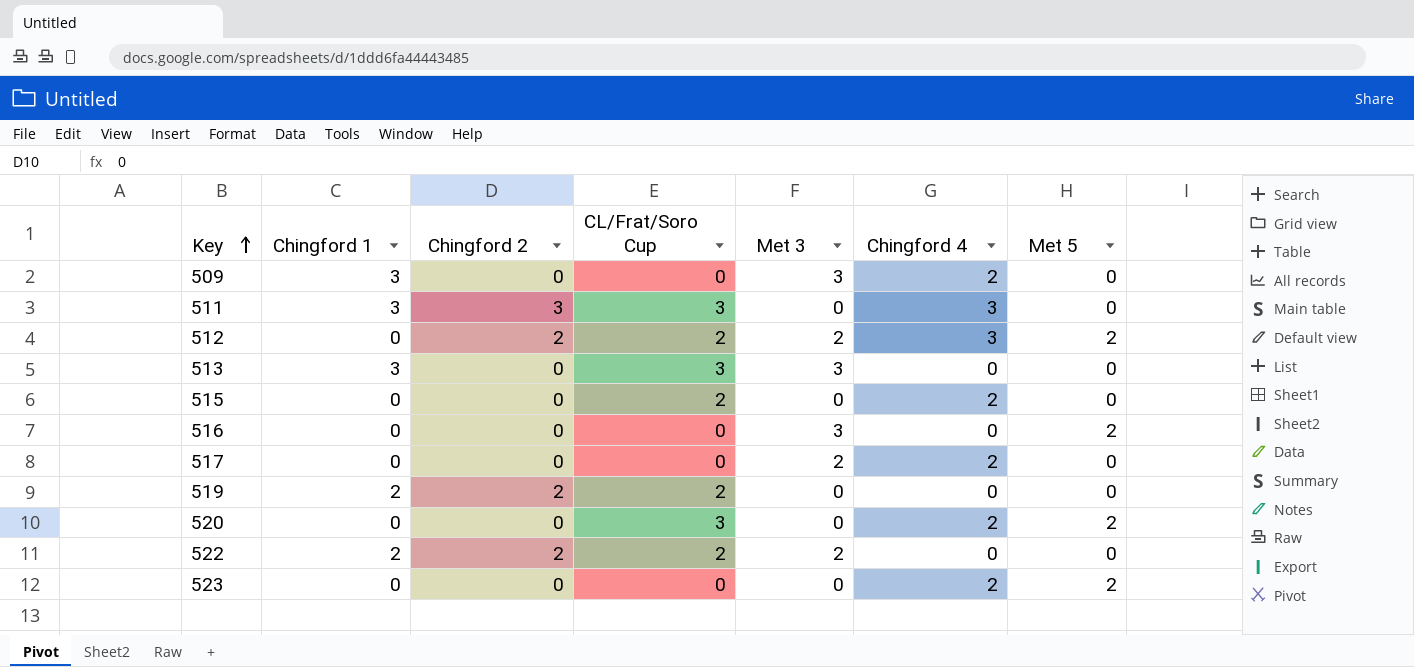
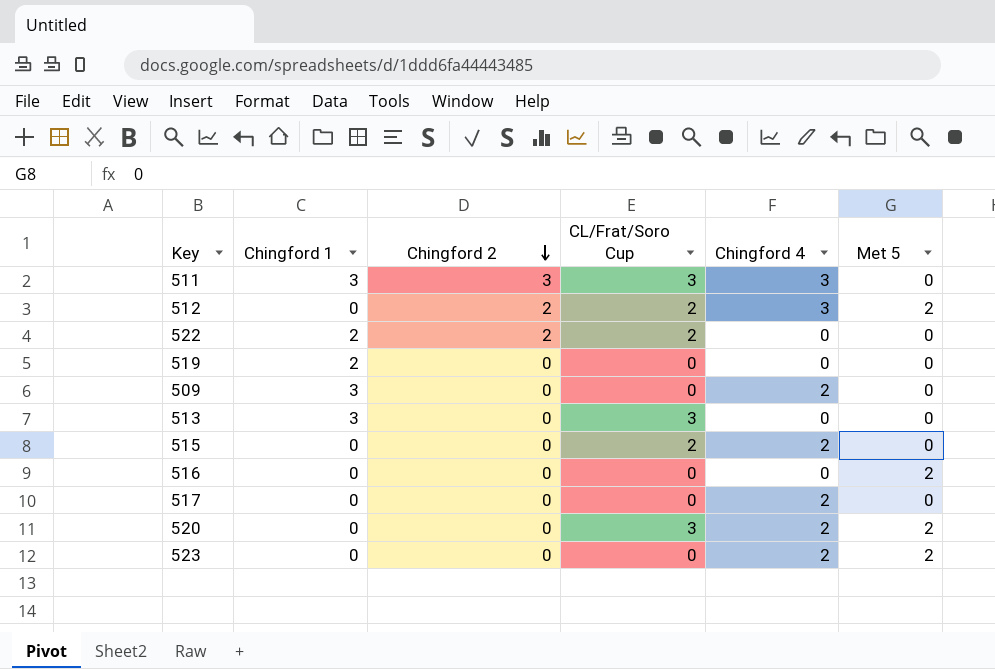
row order: Key ascending -> Chingford 2 descending
column Met 3 | position: 5 -> none
519 | Chingford 2: 2 -> 0
519 | CL/Frat/Soro Cup: 2 -> 0

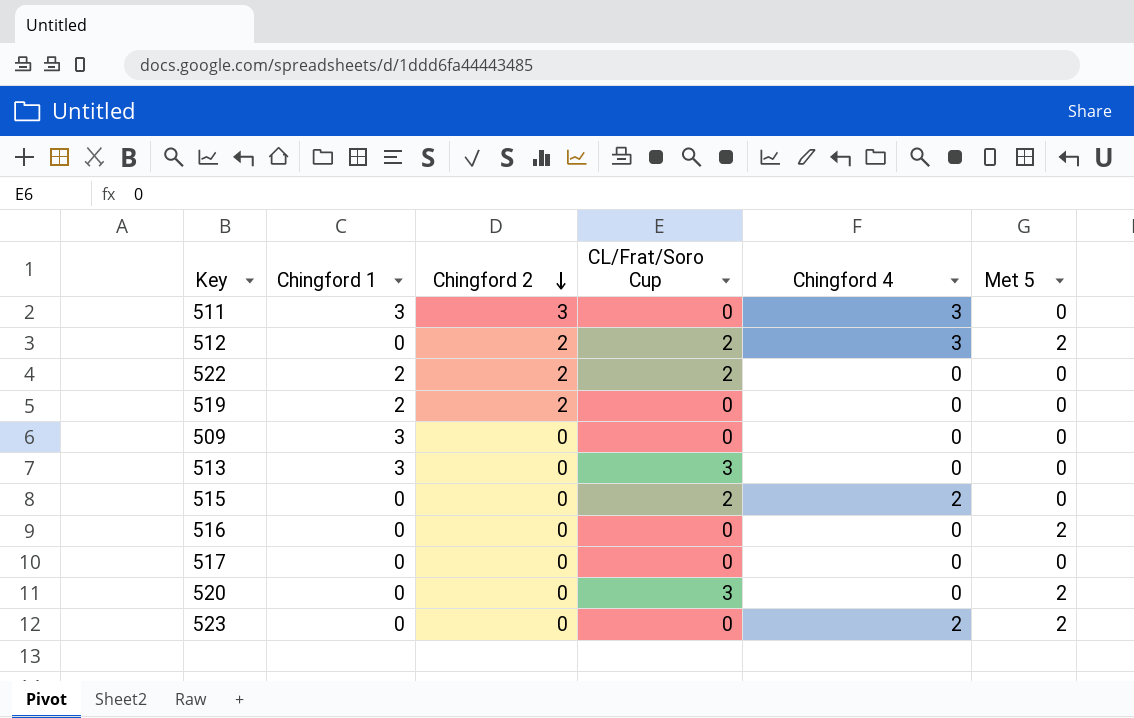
511 | CL/Frat/Soro Cup: 3 -> 0
519 | Chingford 2: 0 -> 2
509 | Chingford 4: 2 -> 0
517 | Chingford 4: 2 -> 0
520 | Chingford 4: 2 -> 0

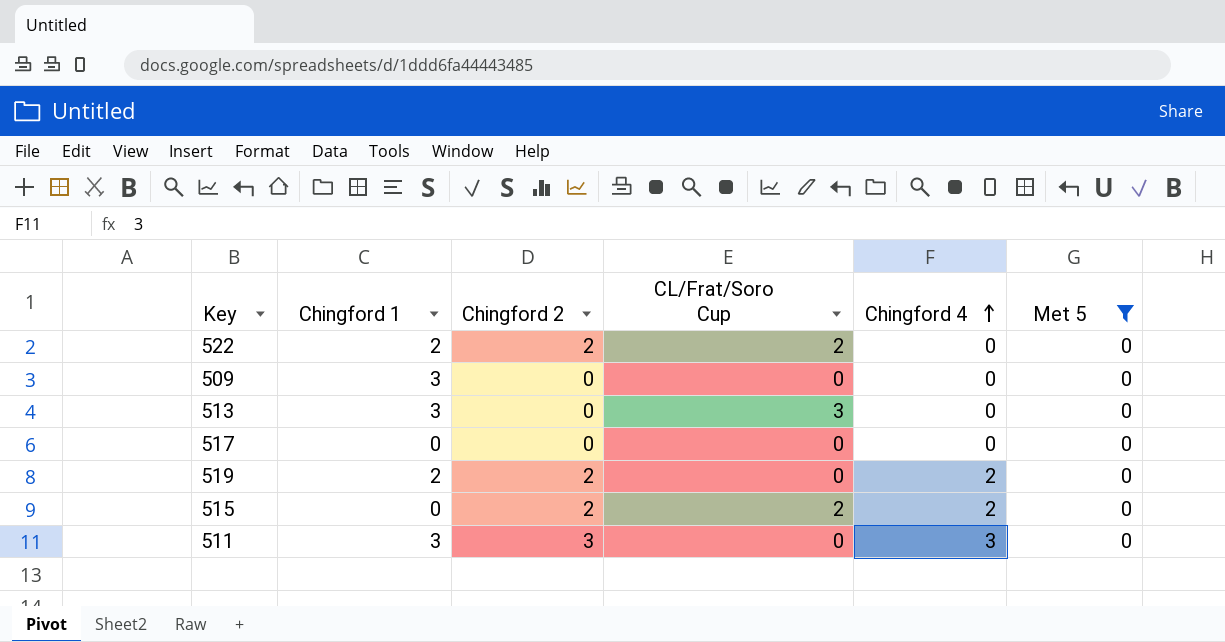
filter: none -> Met 5 = 0
row order: Chingford 2 descending -> Chingford 4 ascending
519 | Chingford 4: 0 -> 2
515 | Chingford 2: 0 -> 2

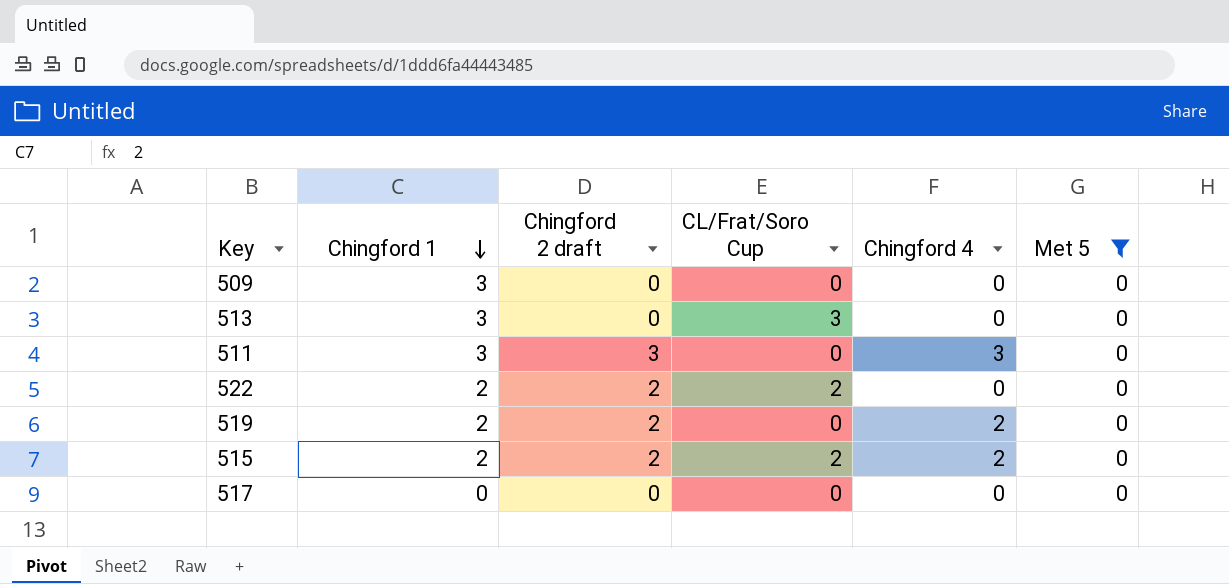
row order: Chingford 4 ascending -> Chingford 1 descending
column name: Chingford 2 -> Chingford 2 draft
515 | Chingford 1: 0 -> 2

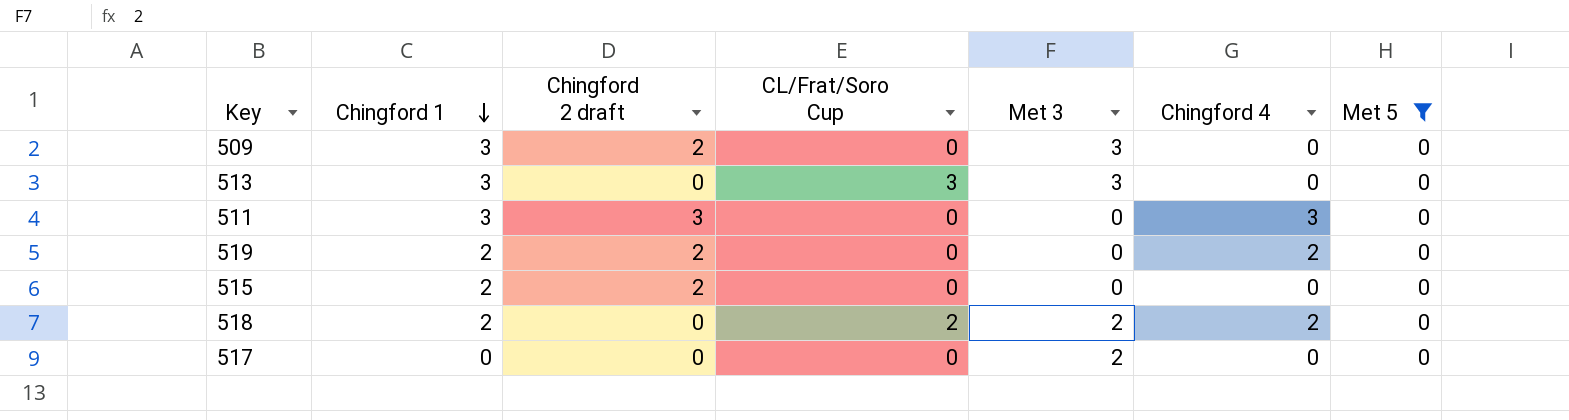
column Met 3 | position: none -> 5
row 522: 2 | 2 | 2 | 0 | 0 -> none
509 | Chingford 2 draft: 0 -> 2
515 | CL/Frat/Soro Cup: 2 -> 0
515 | Chingford 4: 2 -> 0
row 518: none -> 2 | 0 | 2 | 2 | 2 | 0

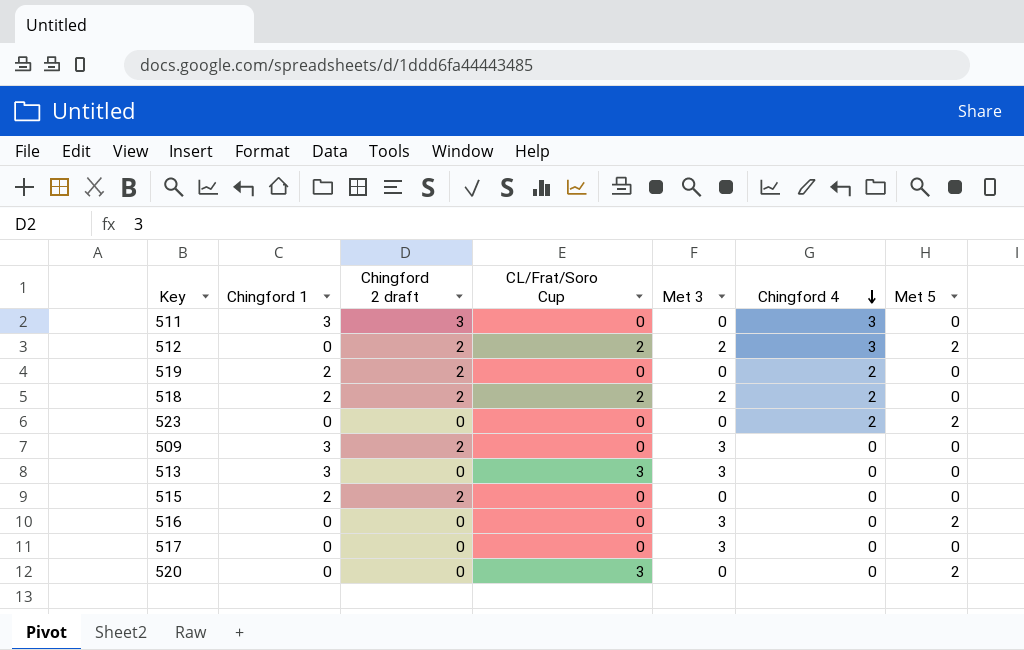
filter: Met 5 = 0 -> none
row order: Chingford 1 descending -> Chingford 4 descending
518 | Chingford 2 draft: 0 -> 2
517 | Met 3: 2 -> 3

